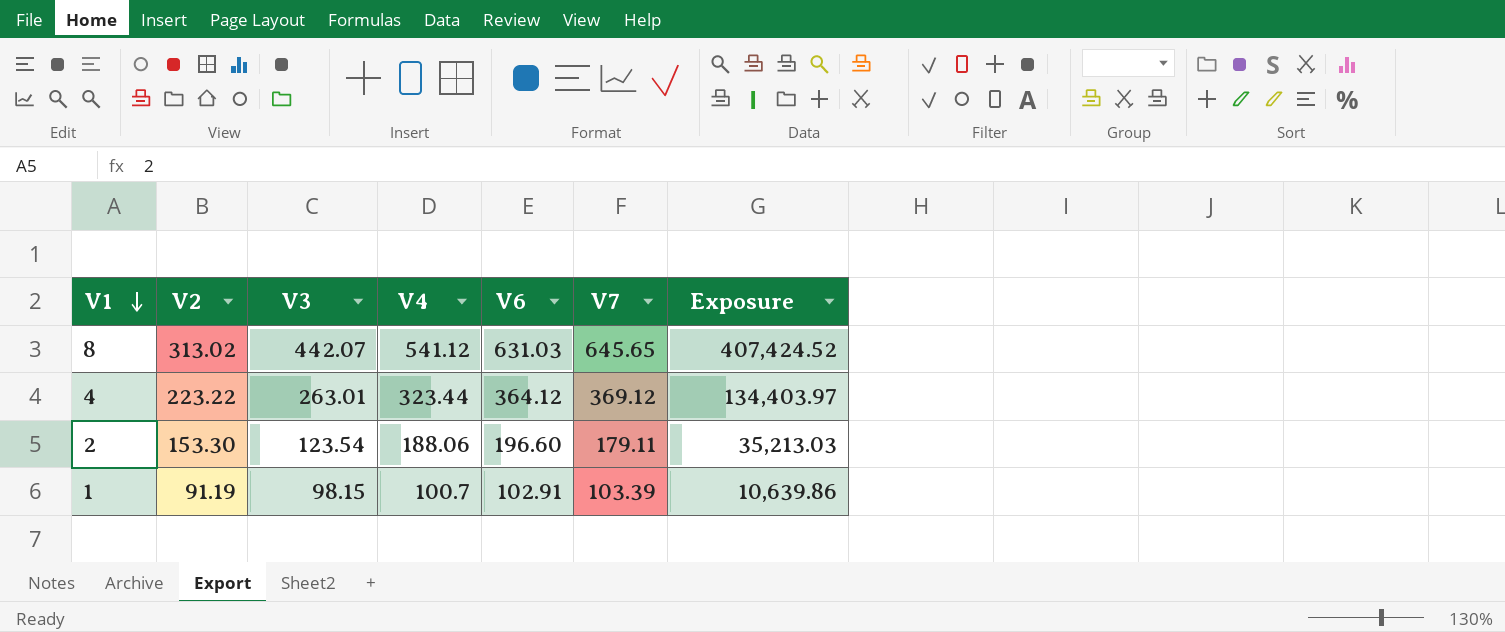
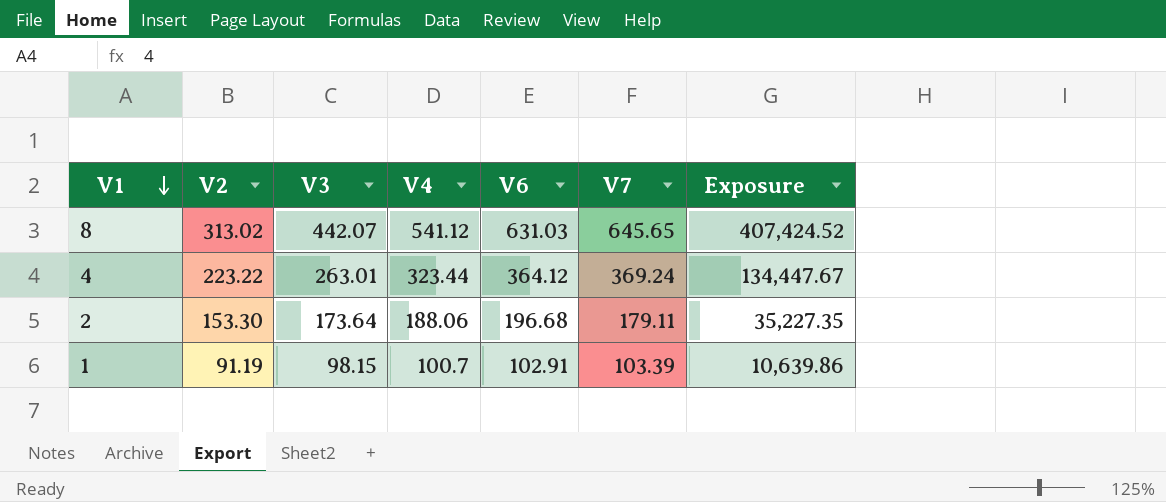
4 | V7: 369.12 -> 369.24
4 | Exposure: 134,403.97 -> 134,447.67
2 | V3: 123.54 -> 173.64
2 | V6: 196.60 -> 196.68
2 | Exposure: 35,213.03 -> 35,227.35

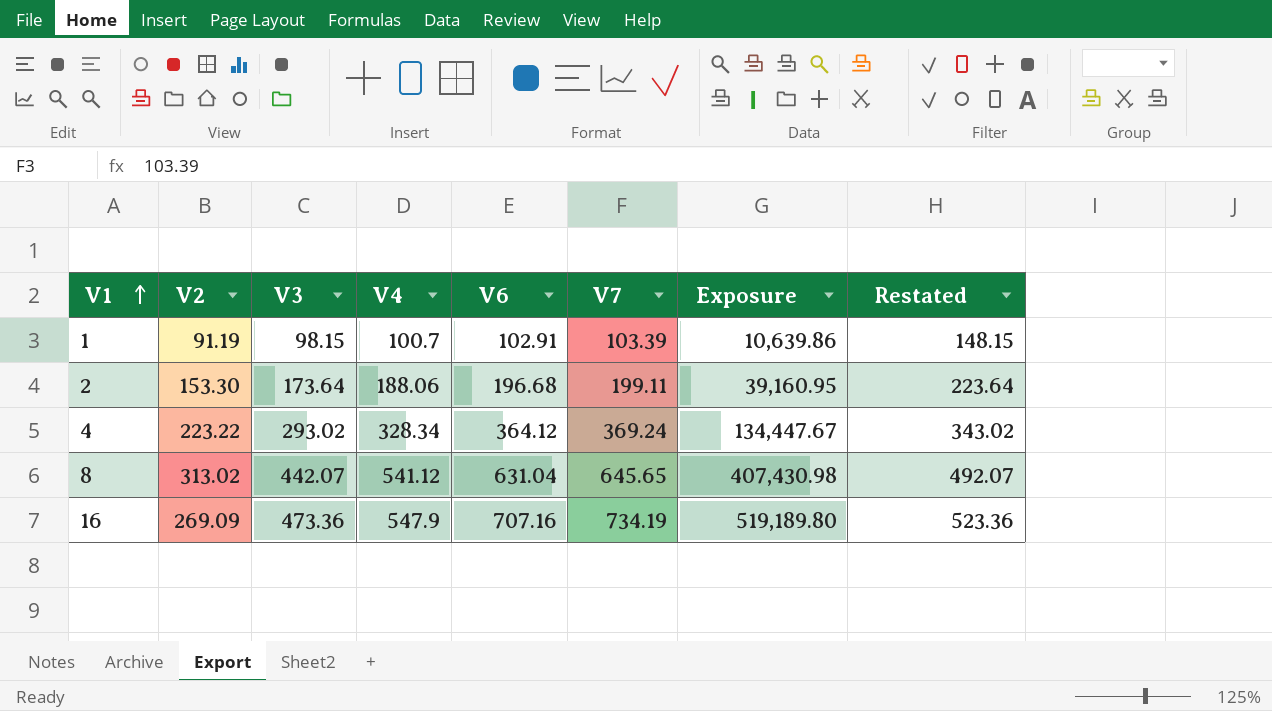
row order: V1 descending -> V1 ascending
column Restated | formula: none -> [V3] + 50
2 | V7: 179.11 -> 199.11
2 | Exposure: 35,227.35 -> 39,160.95
4 | V3: 263.01 -> 293.02
4 | V4: 323.44 -> 328.34
8 | V6: 631.03 -> 631.04
8 | Exposure: 407,424.52 -> 407,430.98
row 16: none -> 269.09 | 473.36 | 547.9 | 707.16 | 734.19 | 519,189.80 | 523.36

